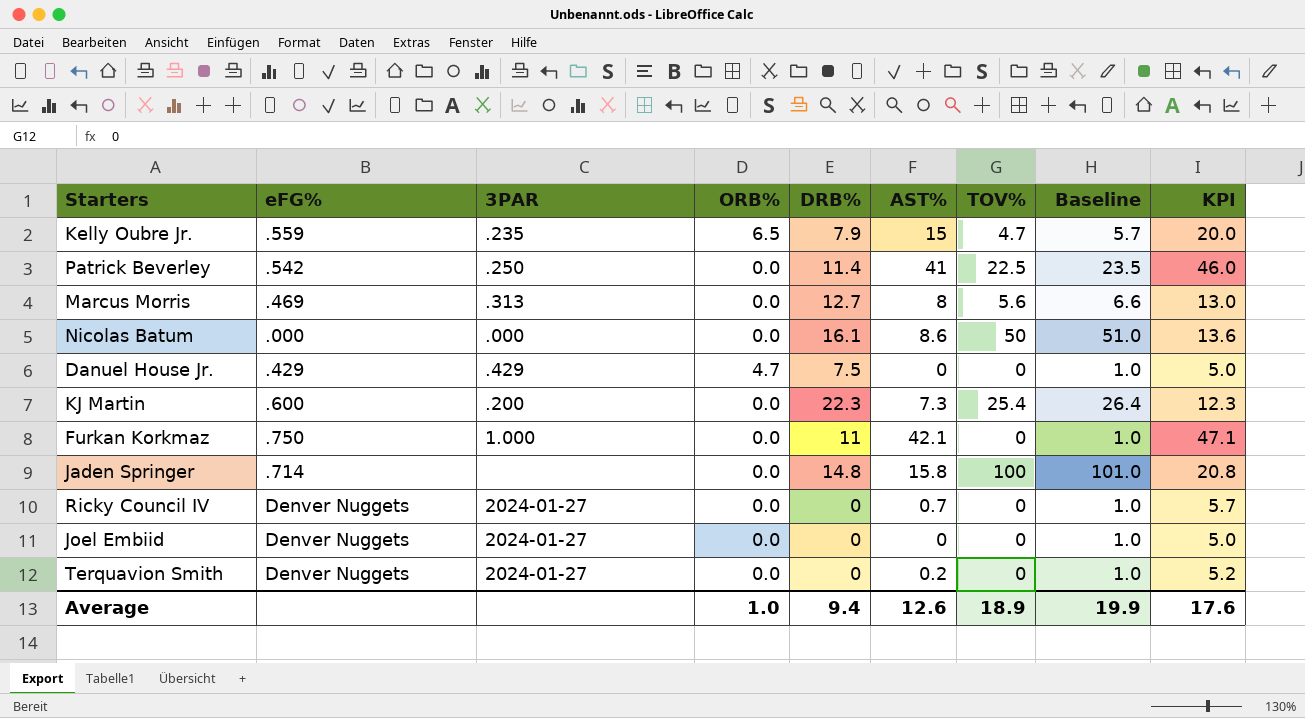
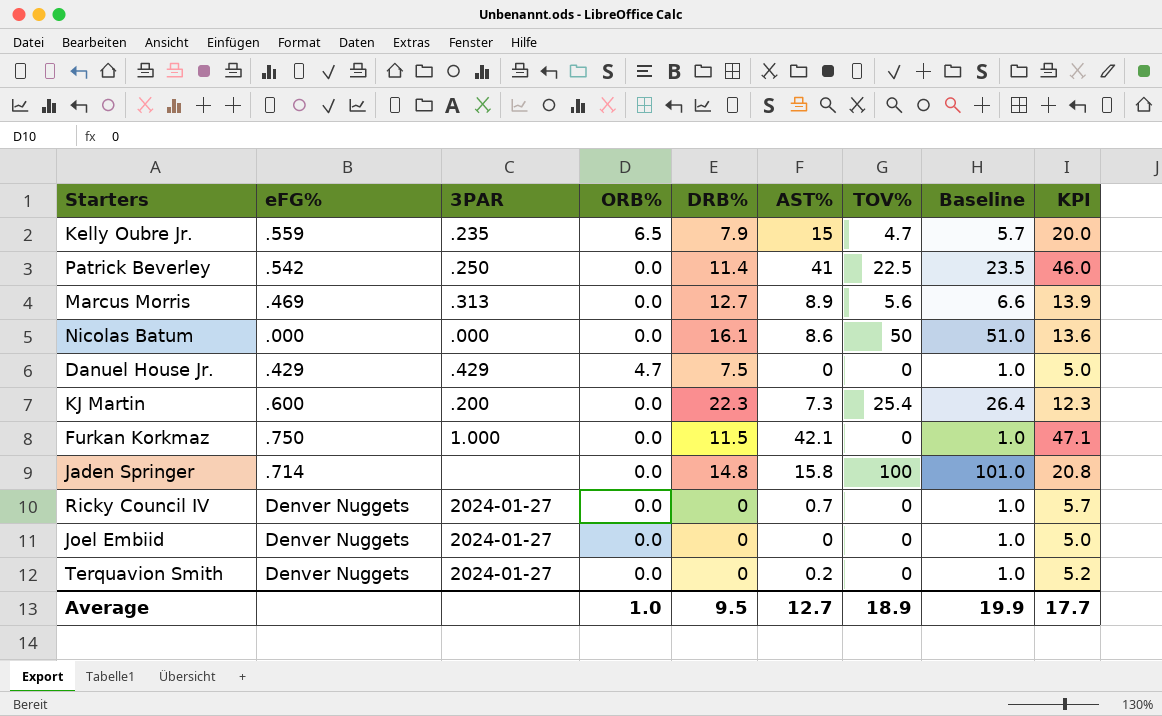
Marcus Morris | AST%: 8 -> 8.9
Marcus Morris | KPI: 13.0 -> 13.9
Furkan Korkmaz | DRB%: 11 -> 11.5
Average | DRB%: 9.4 -> 9.5
Average | AST%: 12.6 -> 12.7
Average | KPI: 17.6 -> 17.7

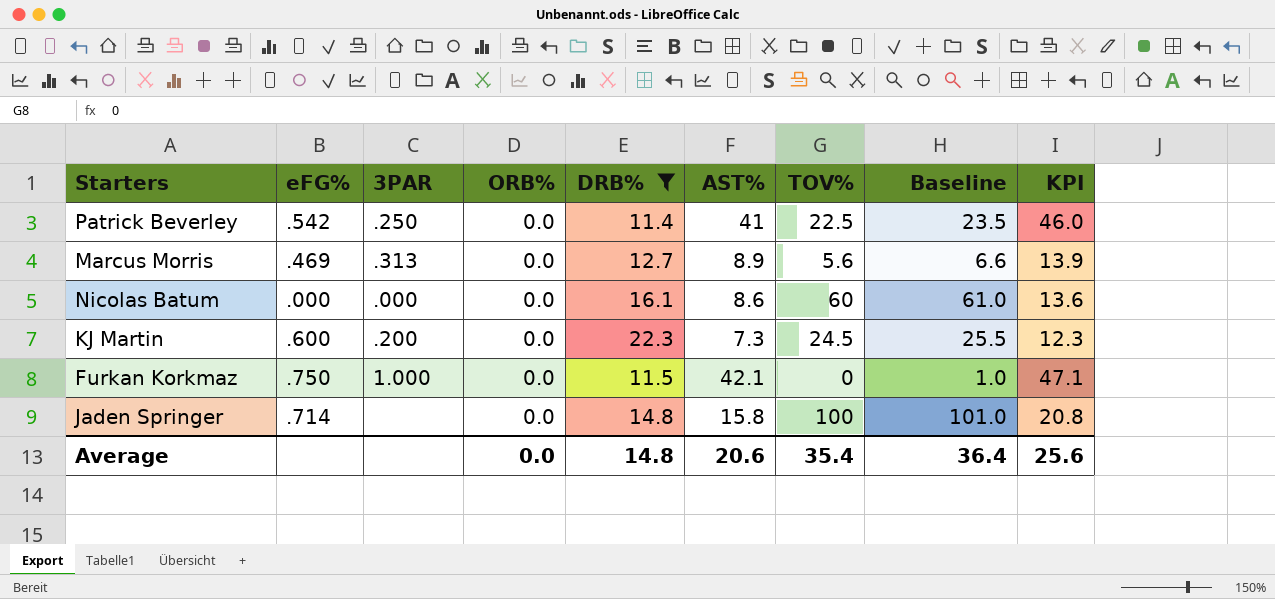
filter: none -> DRB% >= 11.4
Nicolas Batum | TOV%: 50 -> 60
Nicolas Batum | Baseline: 51.0 -> 61.0
KJ Martin | TOV%: 25.4 -> 24.5
KJ Martin | Baseline: 26.4 -> 25.5
Average | ORB%: 1.0 -> 0.0
Average | DRB%: 9.5 -> 14.8
Average | AST%: 12.7 -> 20.6
Average | TOV%: 18.9 -> 35.4
Average | Baseline: 19.9 -> 36.4
Average | KPI: 17.7 -> 25.6

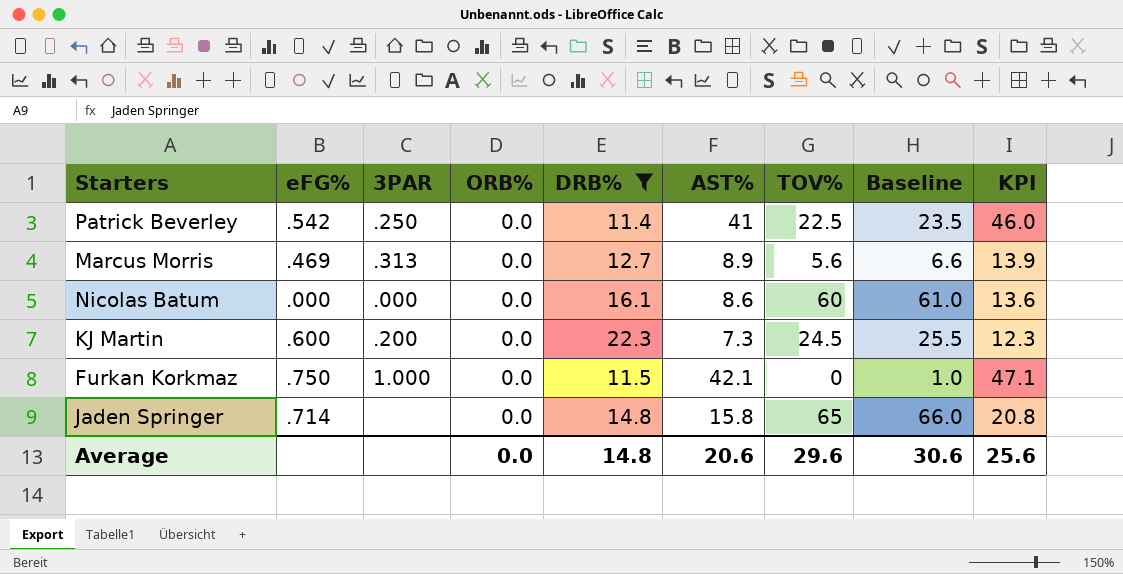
Jaden Springer | TOV%: 100 -> 65
Jaden Springer | Baseline: 101.0 -> 66.0
Average | TOV%: 35.4 -> 29.6
Average | Baseline: 36.4 -> 30.6

